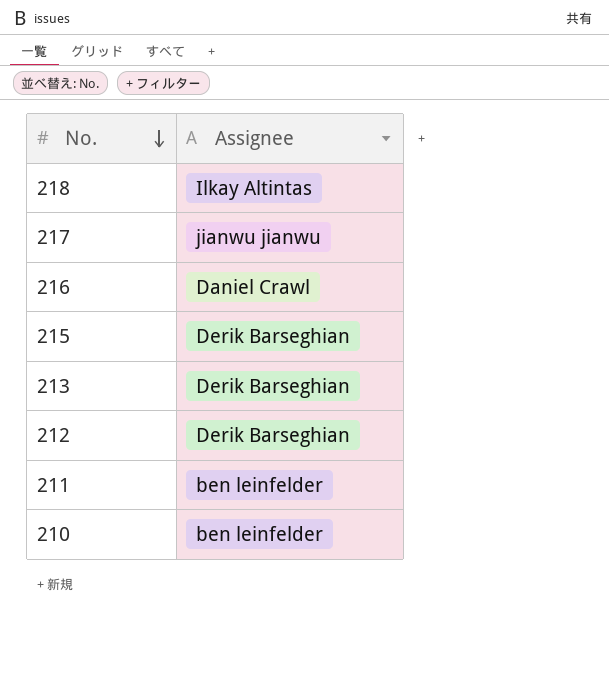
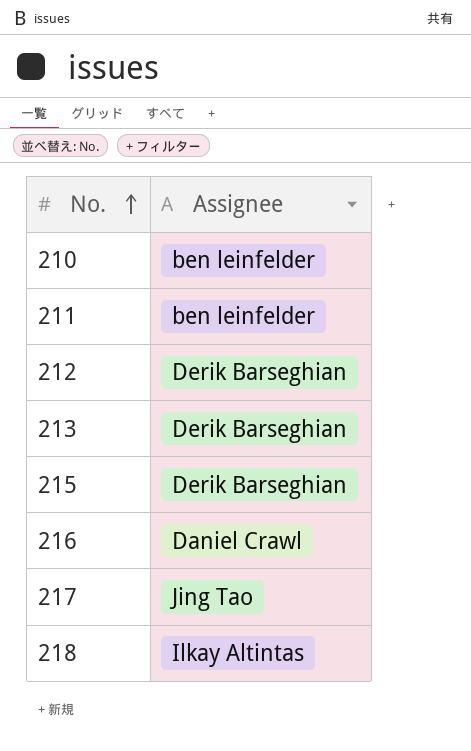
row order: No. descending -> No. ascending
217 | Assignee: jianwu jianwu -> Jing Tao

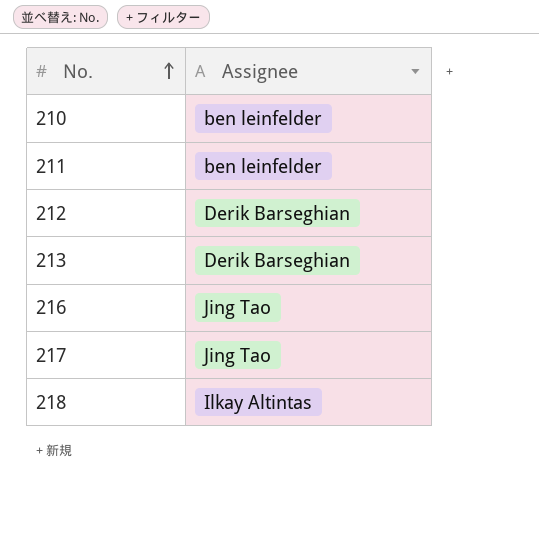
row 215: Derik Barseghian -> none
216 | Assignee: Daniel Crawl -> Jing Tao

